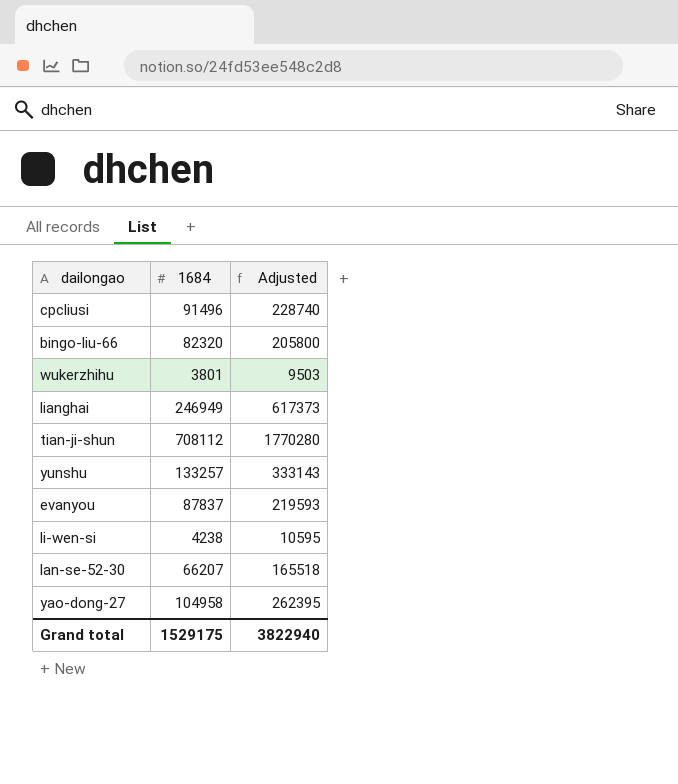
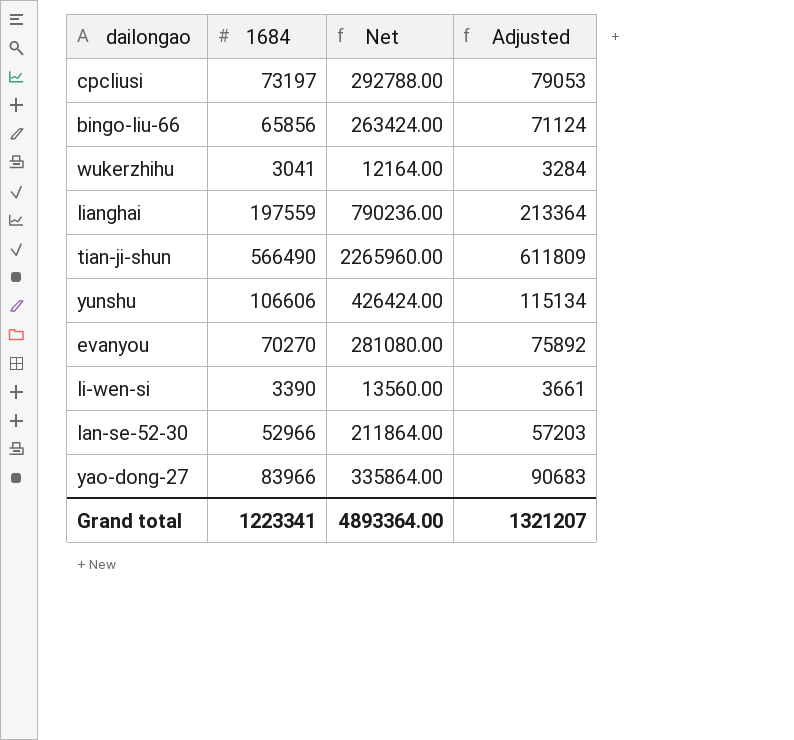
column Net | formula: none -> [1684] * 4
column Adjusted | formula: [1684] * 2.5 -> [1684] * 1.08
cpcliusi | 1684: 91496 -> 73197
bingo-liu-66 | 1684: 82320 -> 65856
wukerzhihu | 1684: 3801 -> 3041
lianghai | 1684: 246949 -> 197559
tian-ji-shun | 1684: 708112 -> 566490
yunshu | 1684: 133257 -> 106606
evanyou | 1684: 87837 -> 70270
li-wen-si | 1684: 4238 -> 3390
lan-se-52-30 | 1684: 66207 -> 52966
yao-dong-27 | 1684: 104958 -> 83966
Grand total | 1684: 1529175 -> 1223341
Grand total | Adjusted: 3822940 -> 1321207

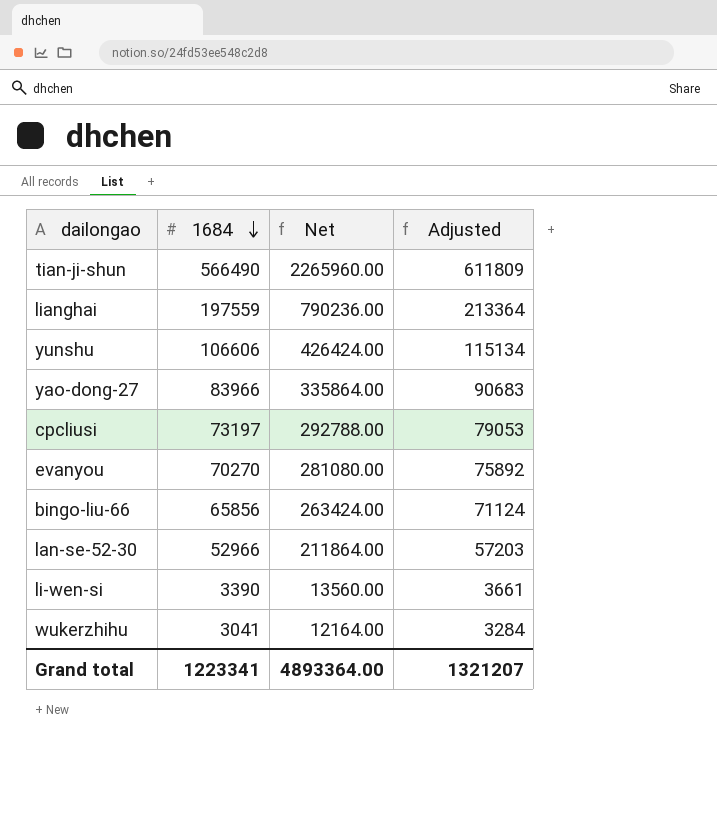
row order: none -> 1684 descending

